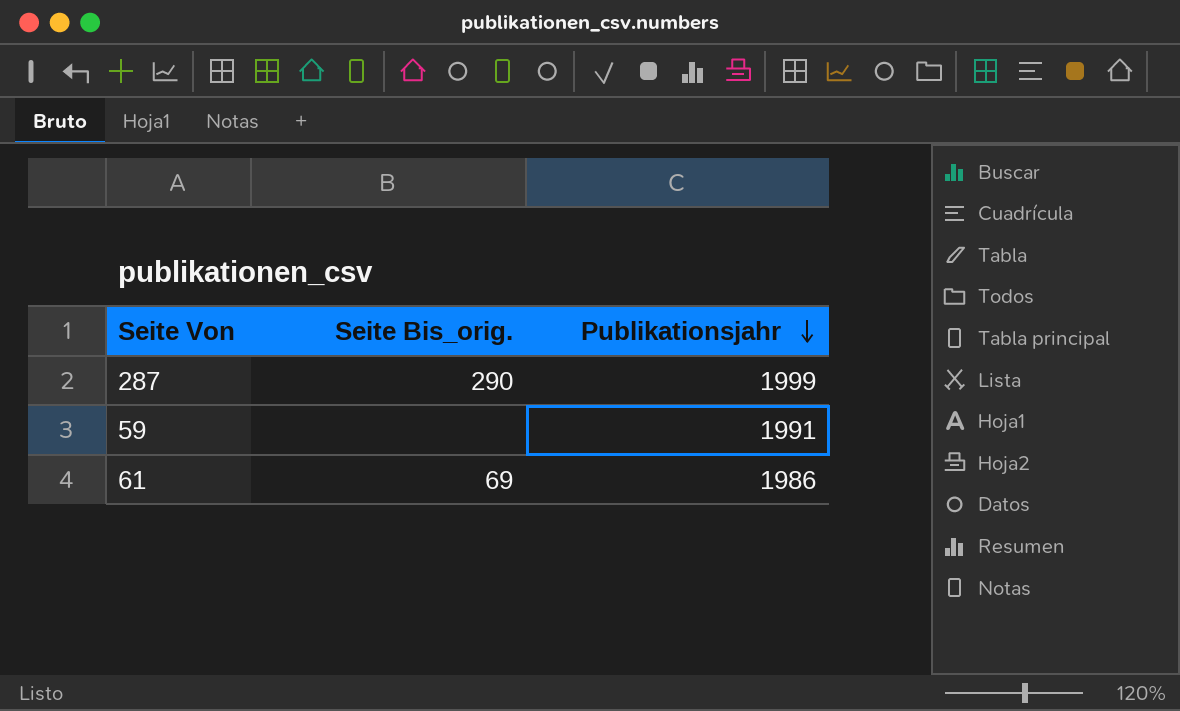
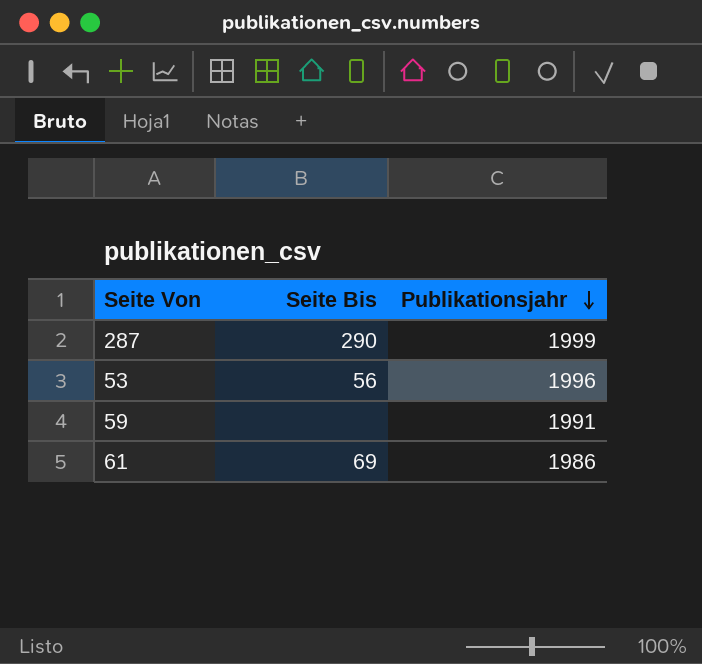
column name: Seite Bis_orig. -> Seite Bis
row 53: none -> 56 | 1996

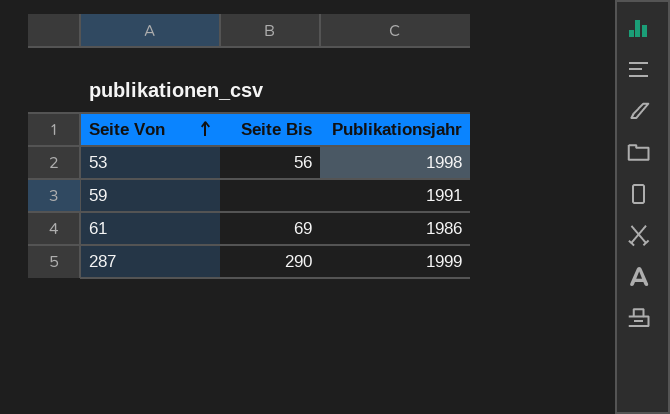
row order: Publikationsjahr descending -> Seite Von ascending
53 | Publikationsjahr: 1996 -> 1998

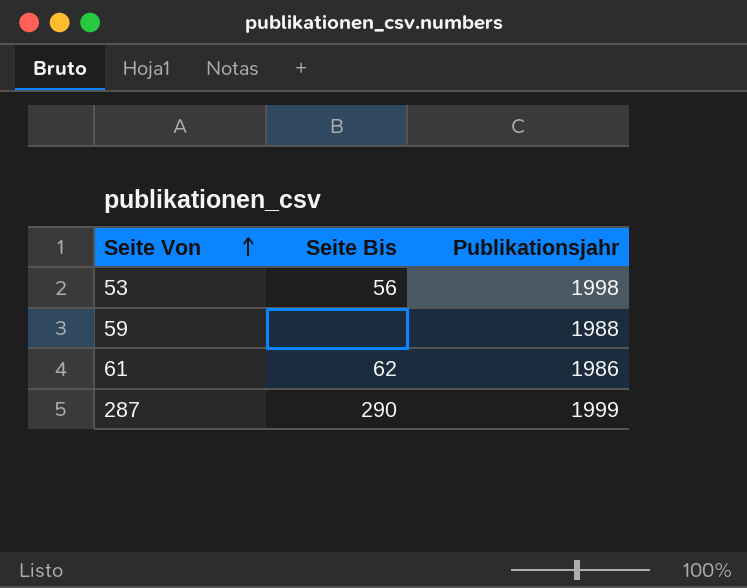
59 | Publikationsjahr: 1991 -> 1988
61 | Seite Bis: 69 -> 62

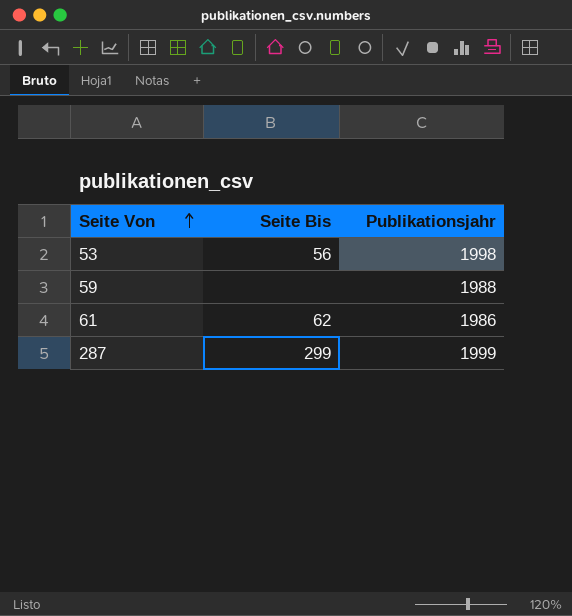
287 | Seite Bis: 290 -> 299

